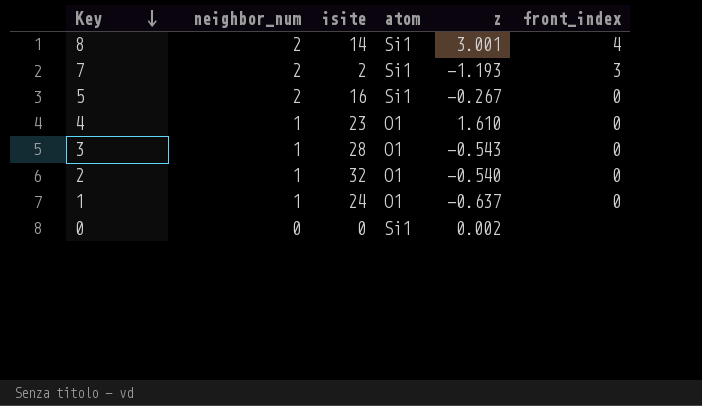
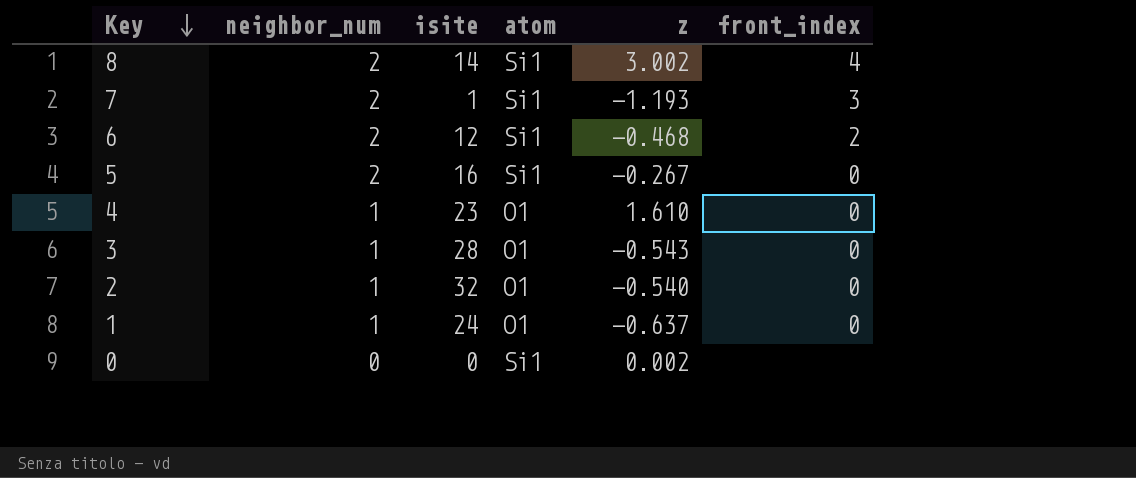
8 | z: 3.001 -> 3.002
7 | isite: 2 -> 1
row 6: none -> 2 | 12 | Si1 | -0.468 | 2

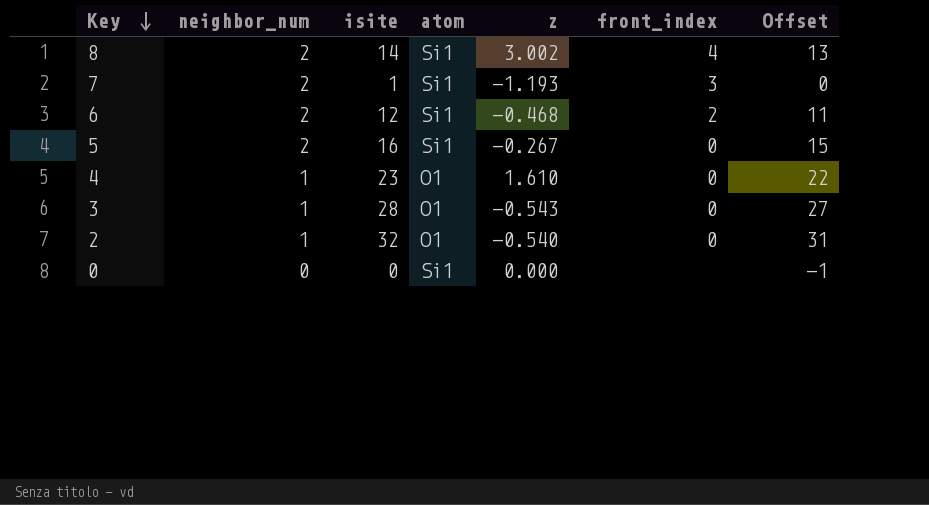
column Offset | formula: none -> [isite] - 1
row 1: 1 | 24 | O1 | -0.637 | 0 -> none
0 | z: 0.002 -> 0.000

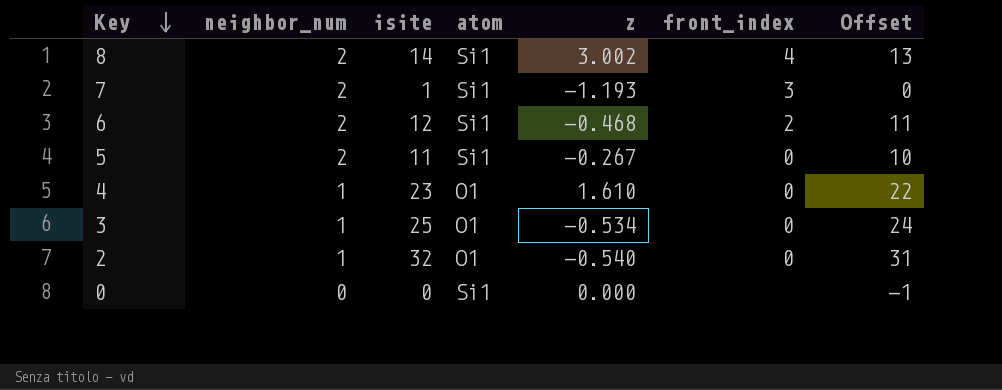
5 | isite: 16 -> 11
5 | Offset: 15 -> 10
3 | isite: 28 -> 25
3 | z: -0.543 -> -0.534
3 | Offset: 27 -> 24

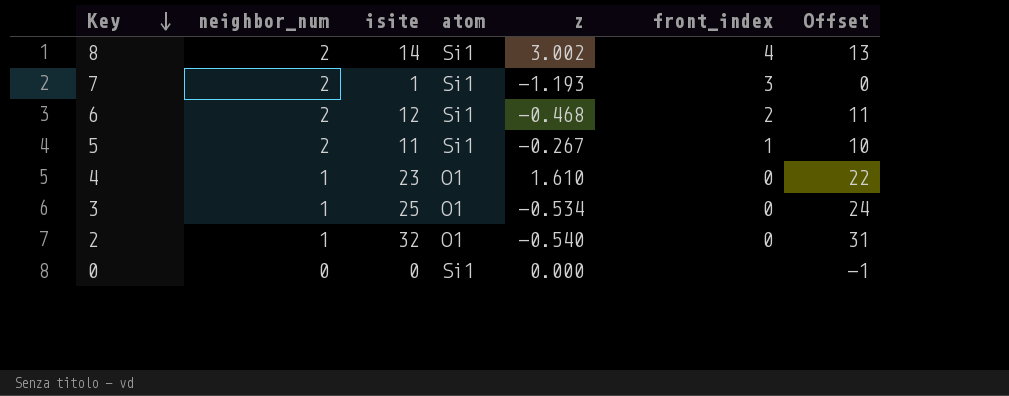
5 | front_index: 0 -> 1

